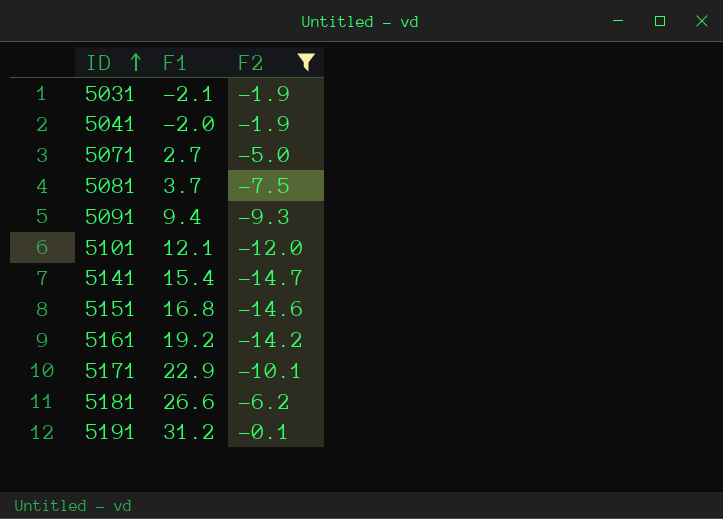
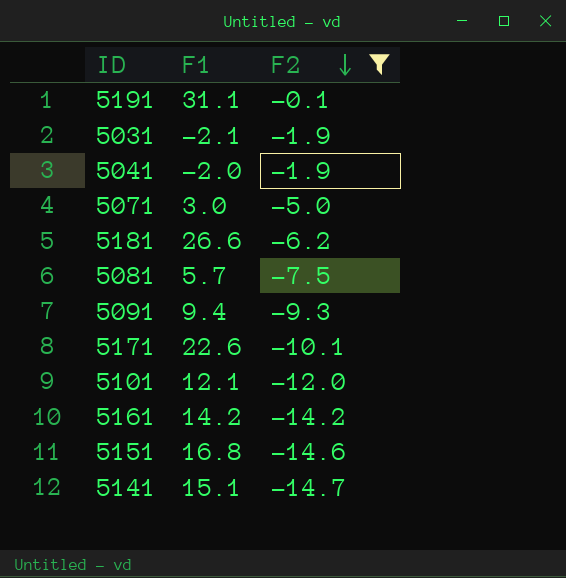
row order: ID ascending -> F2 descending
5191 | F1: 31.2 -> 31.1
5071 | F1: 2.7 -> 3.0
5081 | F1: 3.7 -> 5.7
5171 | F1: 22.9 -> 22.6
5161 | F1: 19.2 -> 14.2
5141 | F1: 15.4 -> 15.1

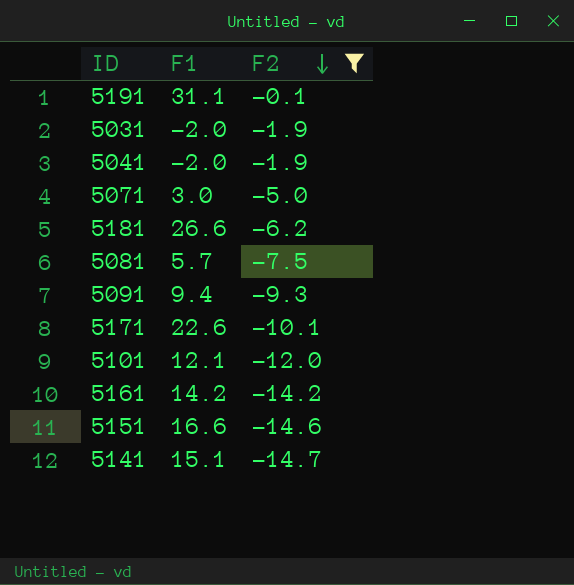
5031 | F1: -2.1 -> -2.0
5151 | F1: 16.8 -> 16.6

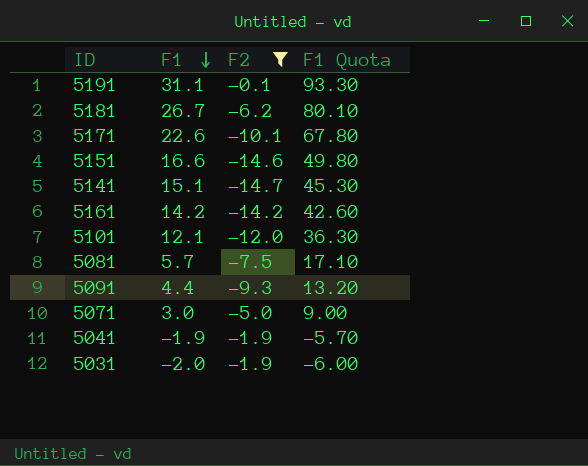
row order: F2 descending -> F1 descending
column F1 Quota | formula: none -> [F1] * 3
5181 | F1: 26.6 -> 26.7
5091 | F1: 9.4 -> 4.4
5041 | F1: -2.0 -> -1.9

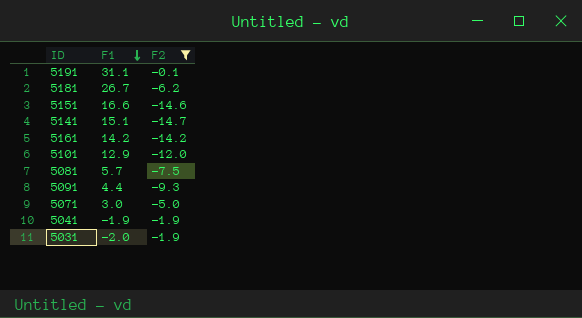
column F1 Quota | formula: [F1] * 3 -> none
row 5171: 22.6 | -10.1 | 67.80 -> none
5101 | F1: 12.1 -> 12.9

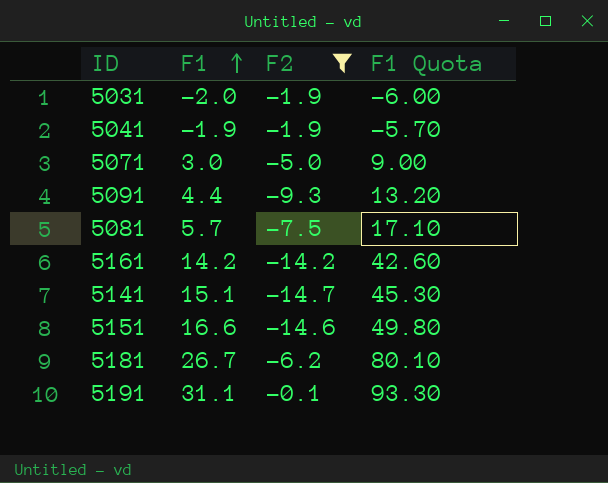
row order: F1 descending -> F1 ascending
column F1 Quota | formula: none -> [F1] * 3
row 5101: 12.9 | -12.0 -> none

